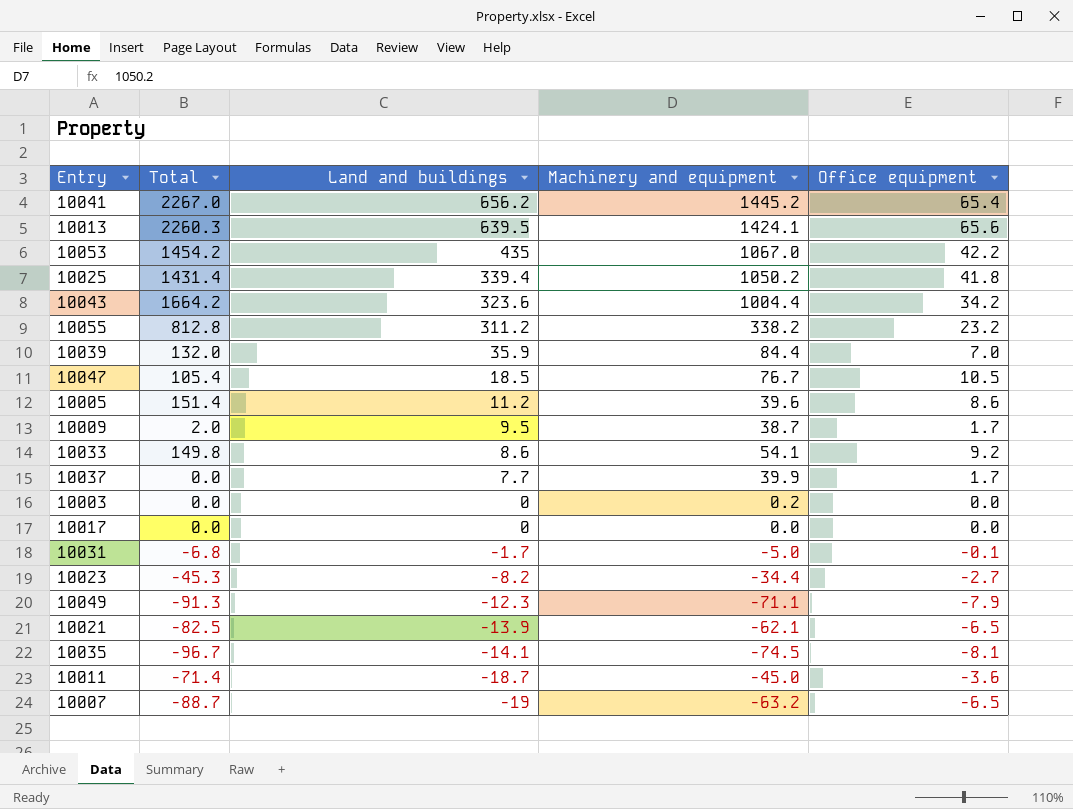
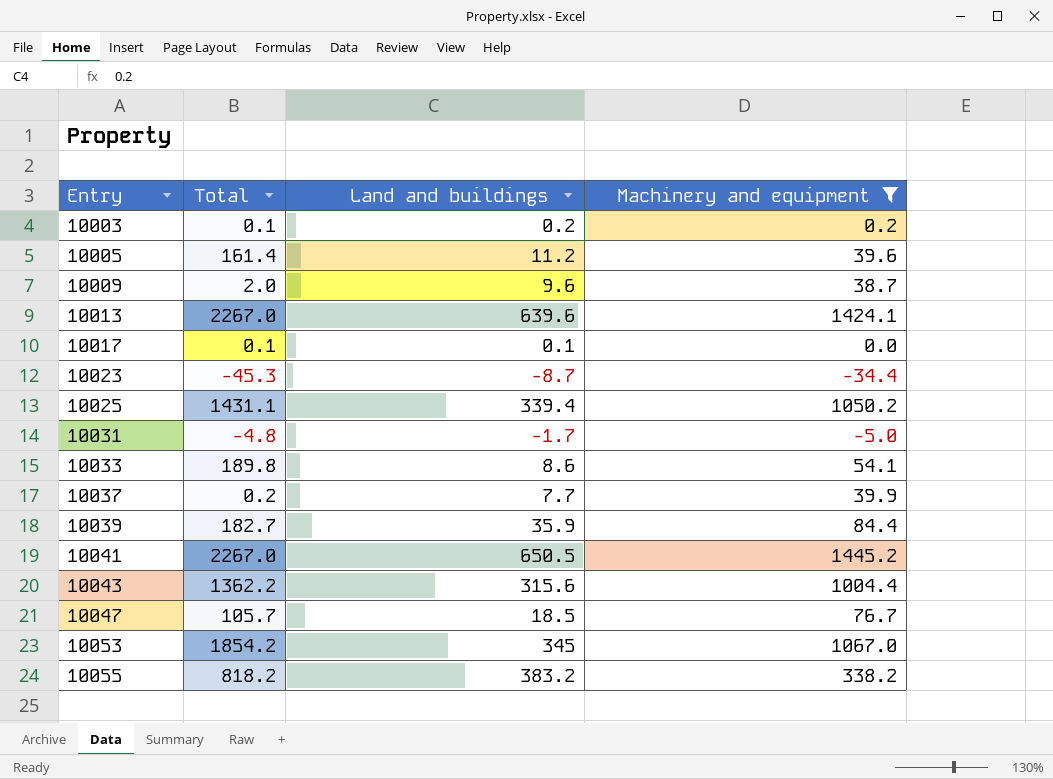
filter: none -> Machinery and equipment >= -34.4
row order: Land and buildings descending -> Entry ascending
column Office equipment | position: 5 -> none
10003 | Total: 0.0 -> 0.1
10003 | Land and buildings: 0 -> 0.2
10005 | Total: 151.4 -> 161.4
10009 | Land and buildings: 9.5 -> 9.6
10013 | Total: 2260.3 -> 2267.0
10013 | Land and buildings: 639.5 -> 639.6
10017 | Total: 0.0 -> 0.1
10017 | Land and buildings: 0 -> 0.1
10023 | Land and buildings: -8.2 -> -8.7
10025 | Total: 1431.4 -> 1431.1
10031 | Total: -6.8 -> -4.8
10033 | Total: 149.8 -> 189.8
10037 | Total: 0.0 -> 0.2
10039 | Total: 132.0 -> 182.7
10041 | Land and buildings: 656.2 -> 650.5
10043 | Total: 1664.2 -> 1362.2
10043 | Land and buildings: 323.6 -> 315.6
10047 | Total: 105.4 -> 105.7
10053 | Total: 1454.2 -> 1854.2
10053 | Land and buildings: 435 -> 345
10055 | Total: 812.8 -> 818.2
10055 | Land and buildings: 311.2 -> 383.2

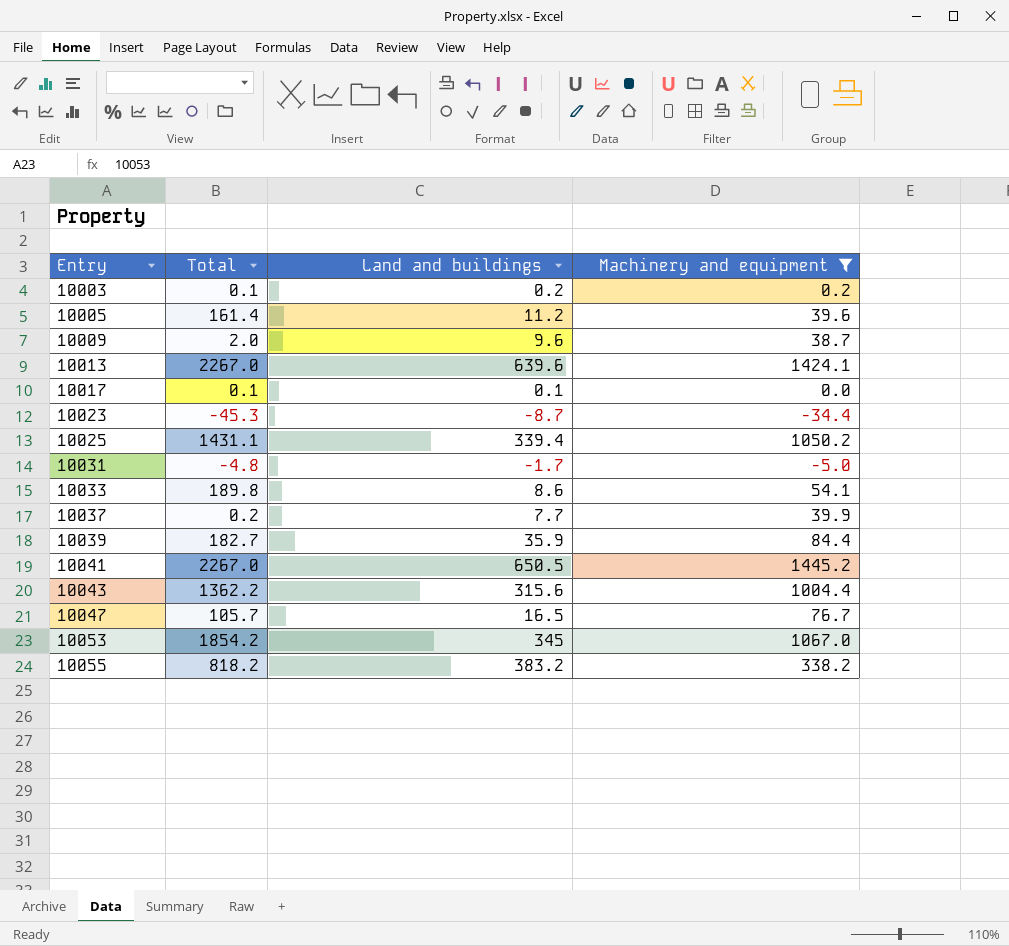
10047 | Land and buildings: 18.5 -> 16.5

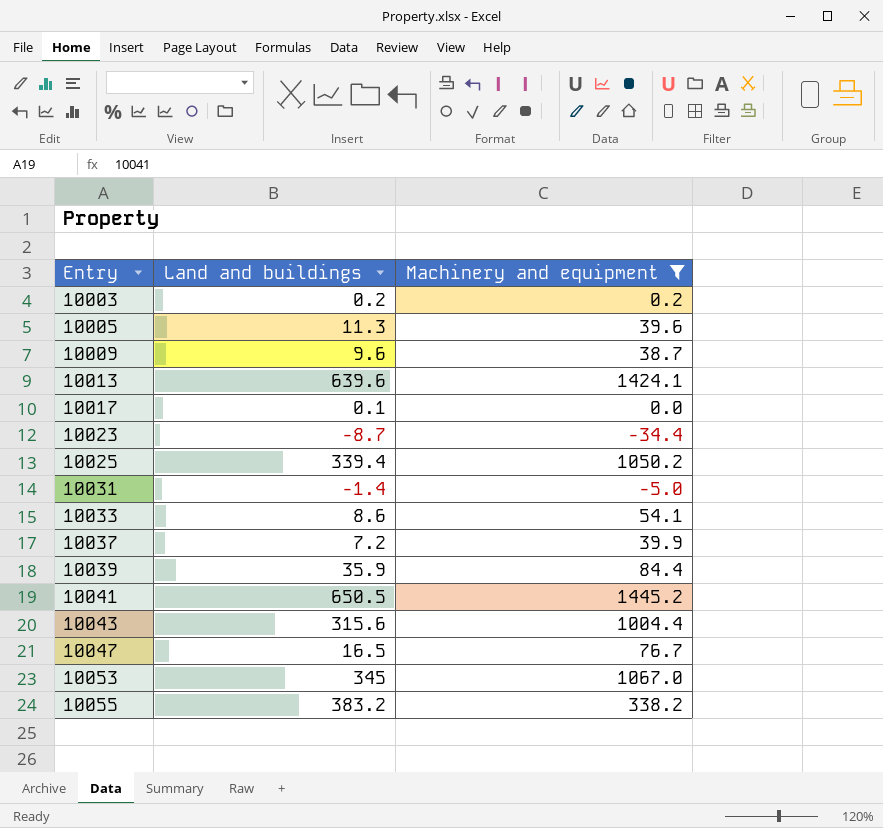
column Total | position: 2 -> none
10005 | Land and buildings: 11.2 -> 11.3
10031 | Land and buildings: -1.7 -> -1.4
10037 | Land and buildings: 7.7 -> 7.2

